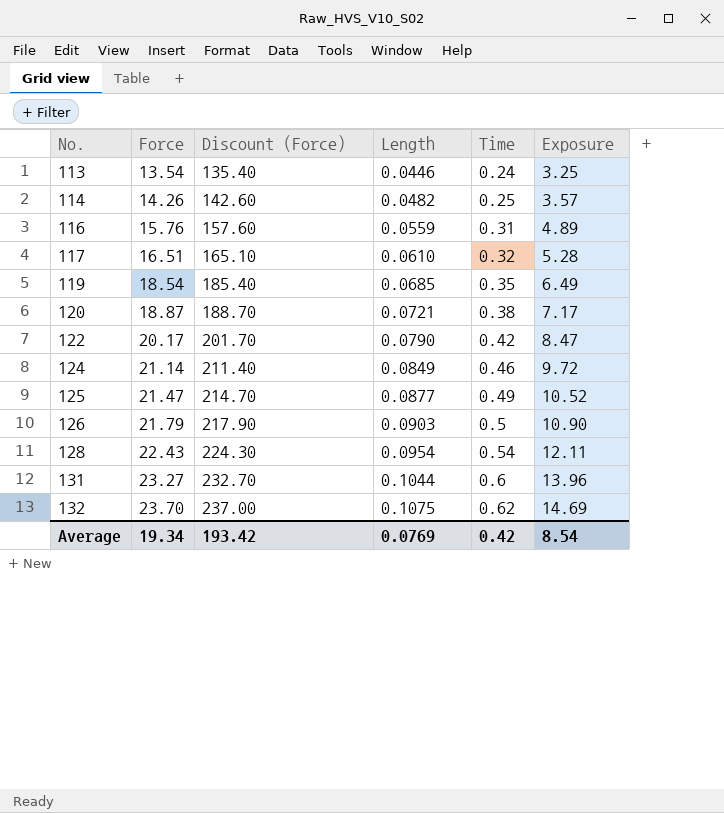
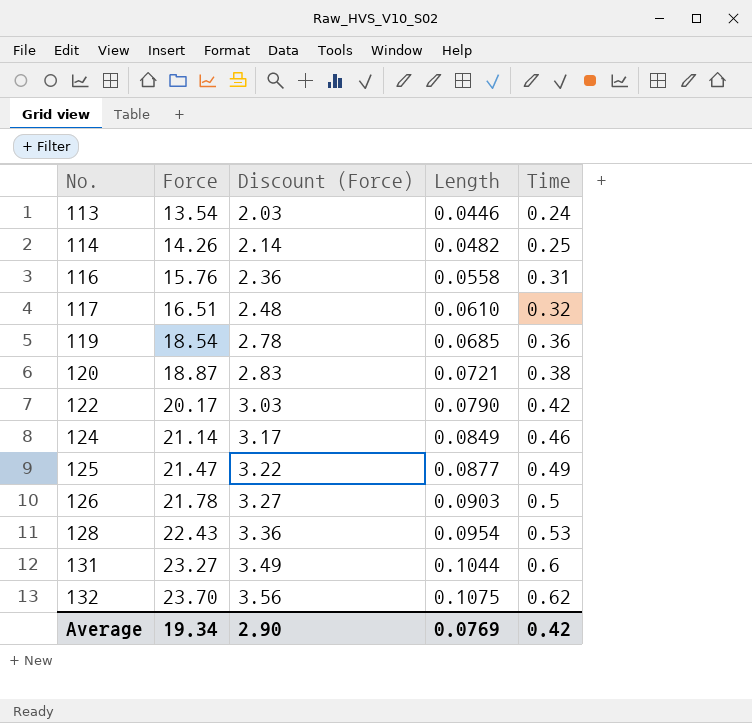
column Exposure | formula: [Force] * [Time] -> none
column Discount (Force) | formula: [Force] * 10 -> [Force] * 0.15
116 | Length: 0.0559 -> 0.0558
119 | Time: 0.35 -> 0.36
126 | Force: 21.79 -> 21.78
128 | Time: 0.54 -> 0.53
Average | Discount (Force): 193.42 -> 2.90

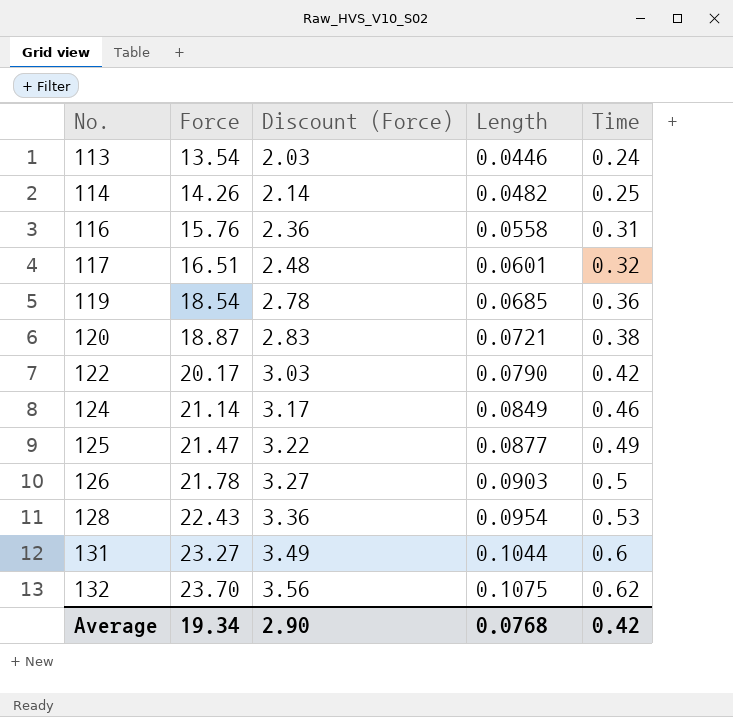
117 | Length: 0.0610 -> 0.0601
Average | Length: 0.0769 -> 0.0768

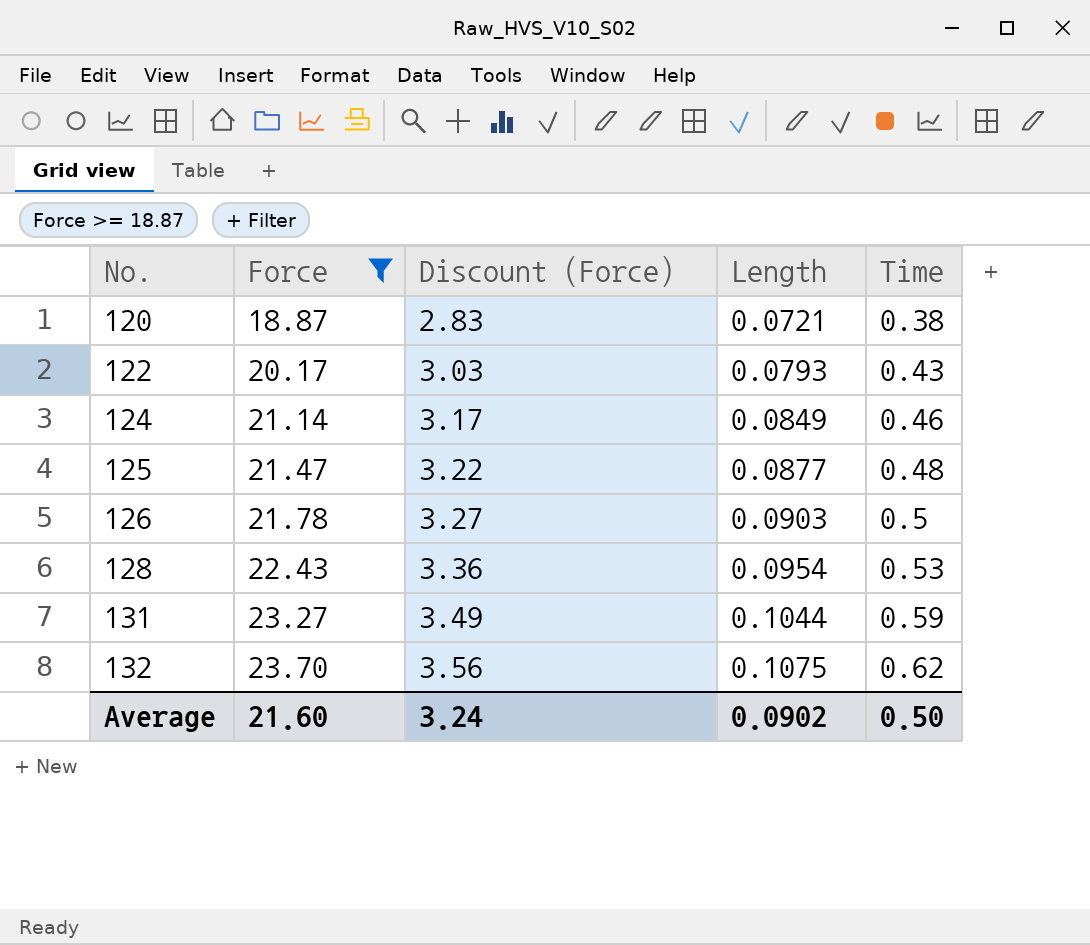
filter: none -> Force >= 18.87
122 | Length: 0.0790 -> 0.0793
122 | Time: 0.42 -> 0.43
125 | Time: 0.49 -> 0.48
131 | Time: 0.6 -> 0.59
Average | Force: 19.34 -> 21.60
Average | Discount (Force): 2.90 -> 3.24
Average | Length: 0.0768 -> 0.0902
Average | Time: 0.42 -> 0.50

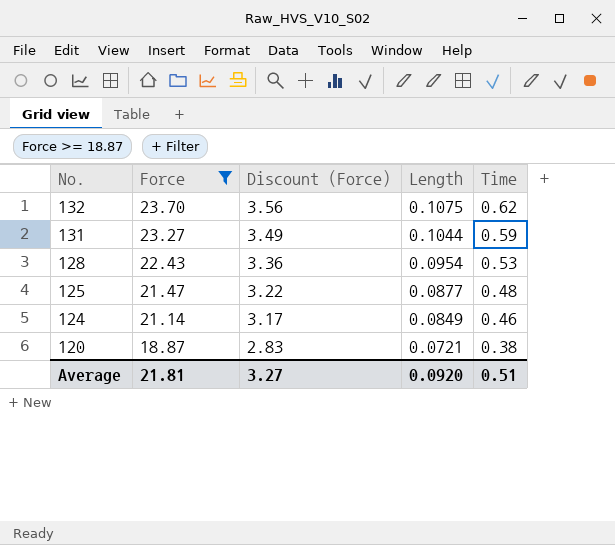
row order: No. ascending -> No. descending
row 122: 20.17 | 3.03 | 0.0793 | 0.43 -> none
row 126: 21.78 | 3.27 | 0.0903 | 0.5 -> none
Average | Force: 21.60 -> 21.81
Average | Discount (Force): 3.24 -> 3.27
Average | Length: 0.0902 -> 0.0920
Average | Time: 0.50 -> 0.51

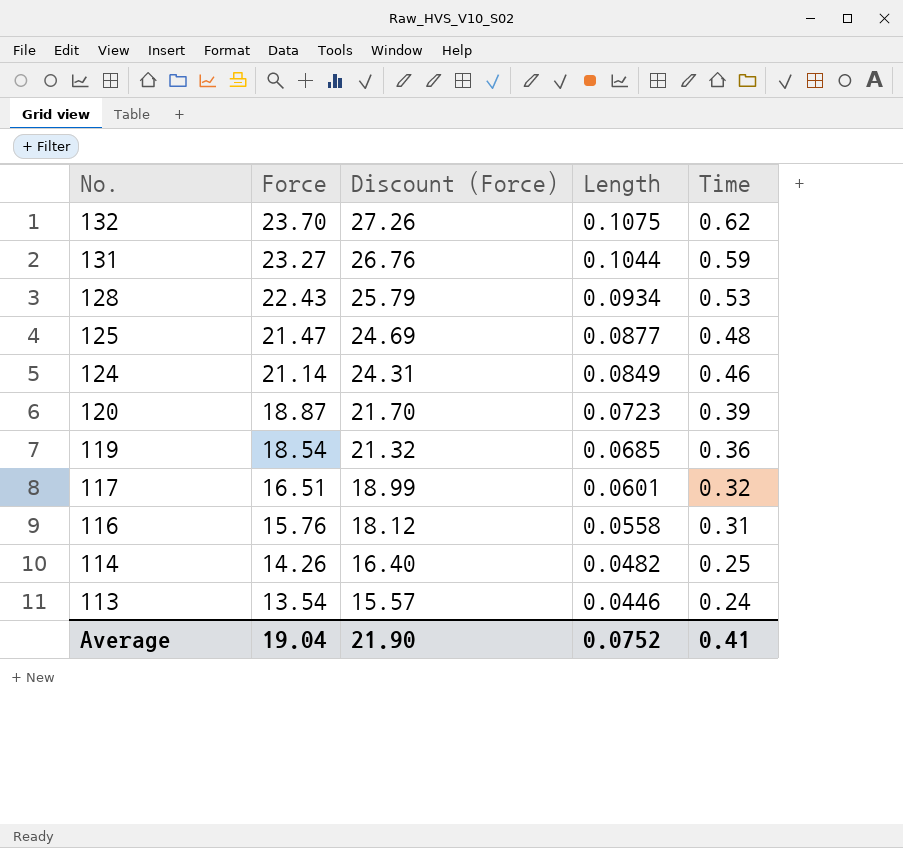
filter: Force >= 18.87 -> none
column Discount (Force) | formula: [Force] * 0.15 -> [Force] * 1.15
128 | Length: 0.0954 -> 0.0934
120 | Length: 0.0721 -> 0.0723
120 | Time: 0.38 -> 0.39
Average | Force: 21.81 -> 19.04
Average | Discount (Force): 3.27 -> 21.90
Average | Length: 0.0920 -> 0.0752
Average | Time: 0.51 -> 0.41

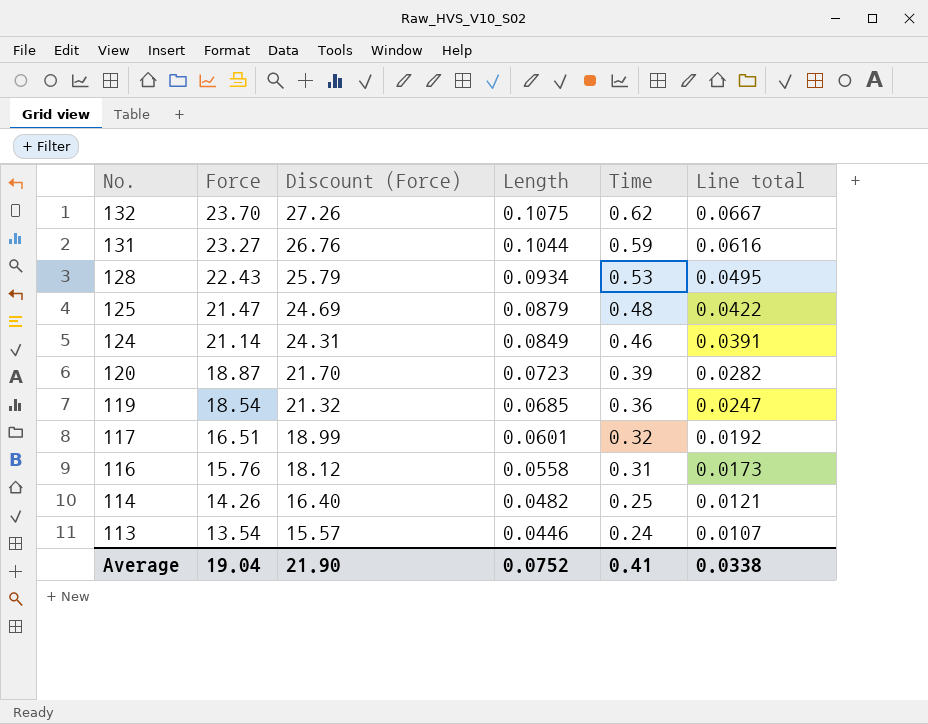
column Line total | formula: none -> [Length] * [Time]
125 | Length: 0.0877 -> 0.0879

